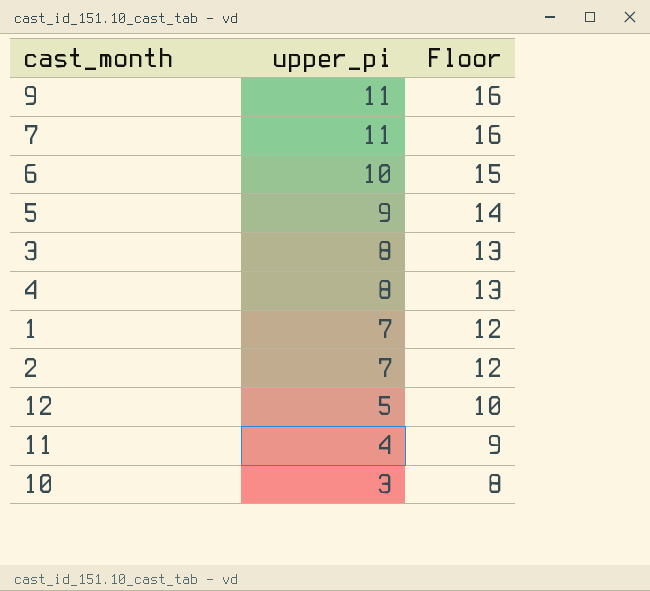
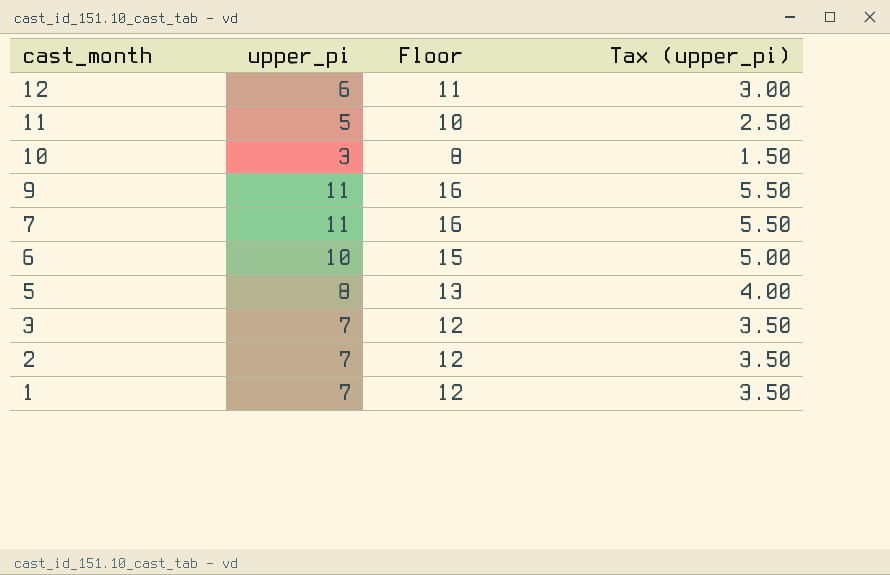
row order: upper_pi descending -> cast_month descending
column Tax (upper_pi) | formula: none -> [upper_pi] * 0.5
row 4: 8 | 13 -> none
12 | upper_pi: 5 -> 6
12 | Floor: 10 -> 11
11 | upper_pi: 4 -> 5
11 | Floor: 9 -> 10
5 | upper_pi: 9 -> 8
5 | Floor: 14 -> 13
3 | upper_pi: 8 -> 7
3 | Floor: 13 -> 12

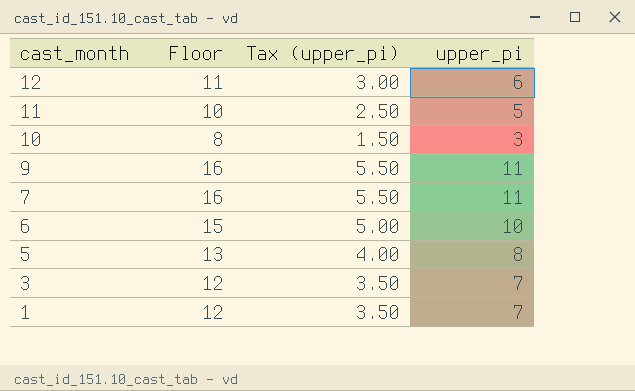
column upper_pi | position: 2 -> 4
row 2: 7 | 12 | 3.50 -> none

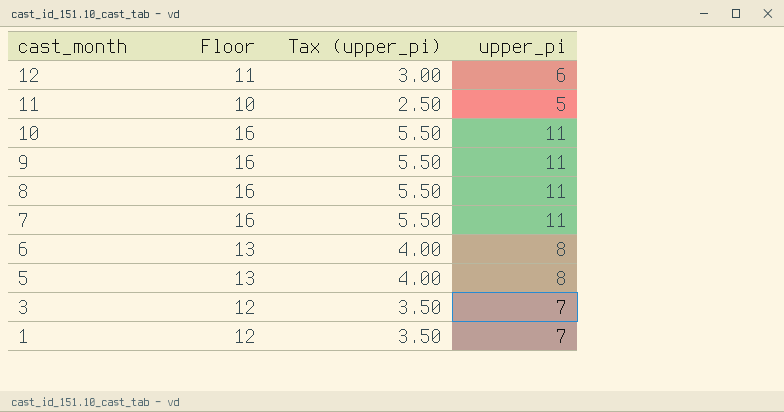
10 | Floor: 8 -> 16
10 | Tax (upper_pi): 1.50 -> 5.50
10 | upper_pi: 3 -> 11
row 8: none -> 16 | 5.50 | 11
6 | Floor: 15 -> 13
6 | Tax (upper_pi): 5.00 -> 4.00
6 | upper_pi: 10 -> 8

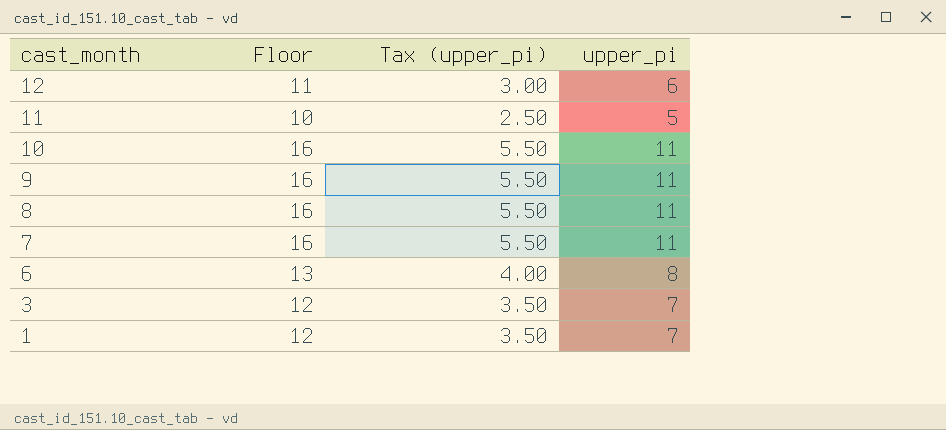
row 5: 13 | 4.00 | 8 -> none

